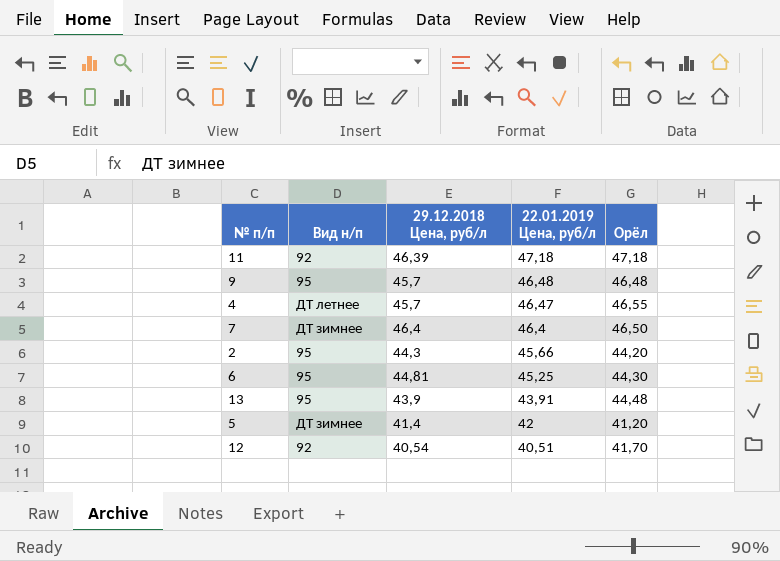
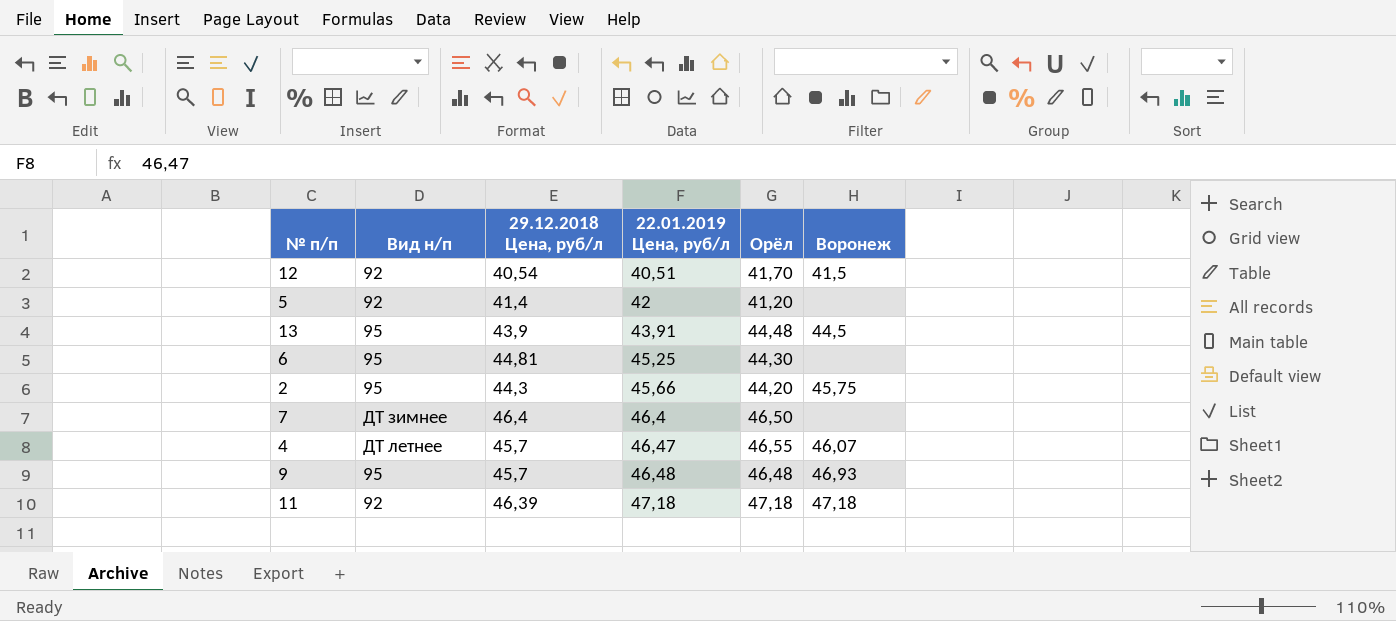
row order: 22.01.2019 Цена, руб/л descending -> 22.01.2019 Цена, руб/л ascending
column Воронеж | position: none -> 6
5 | Вид н/п: ДТ зимнее -> 92

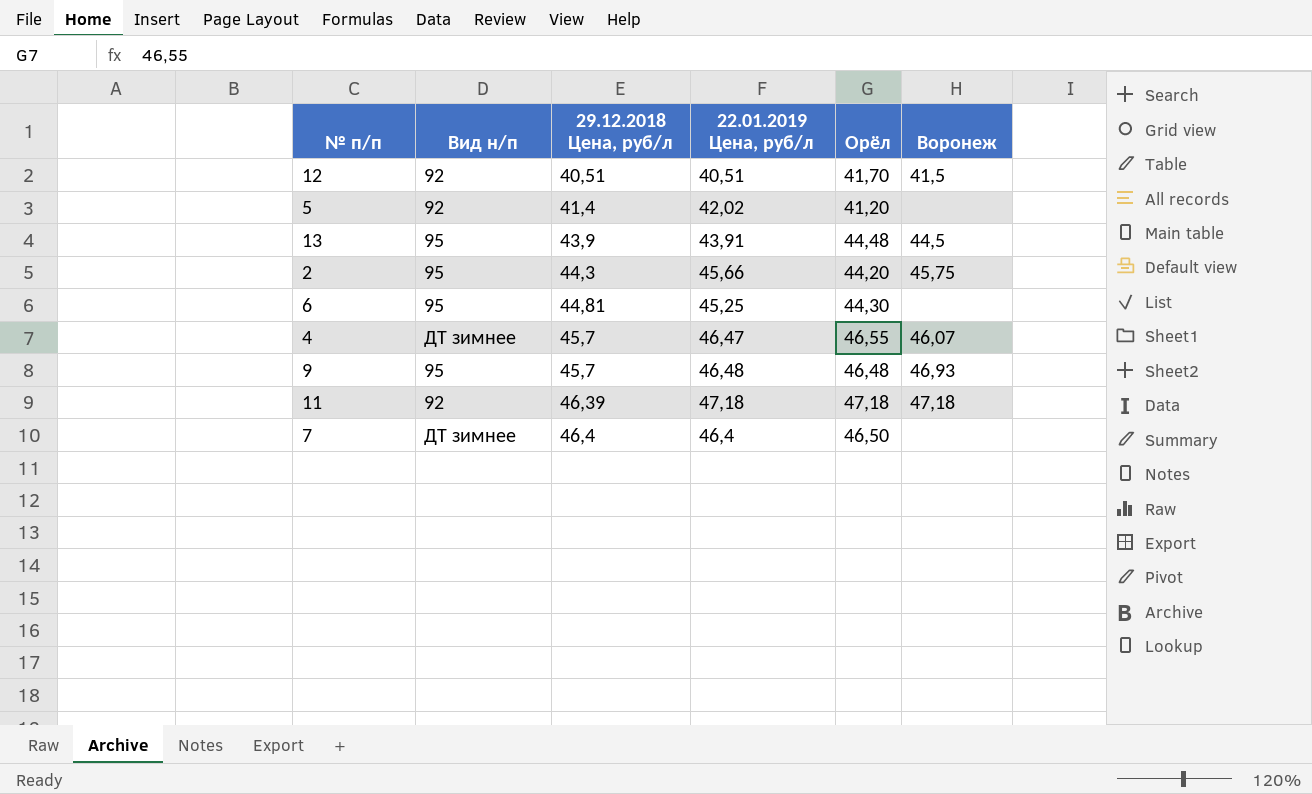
row order: 22.01.2019 Цена, руб/л ascending -> 29.12.2018 Цена, руб/л ascending
12 | 29.12.2018 Цена, руб/л: 40,54 -> 40,51
5 | 22.01.2019 Цена, руб/л: 42 -> 42,02
4 | Вид н/п: ДТ летнее -> ДТ зимнее

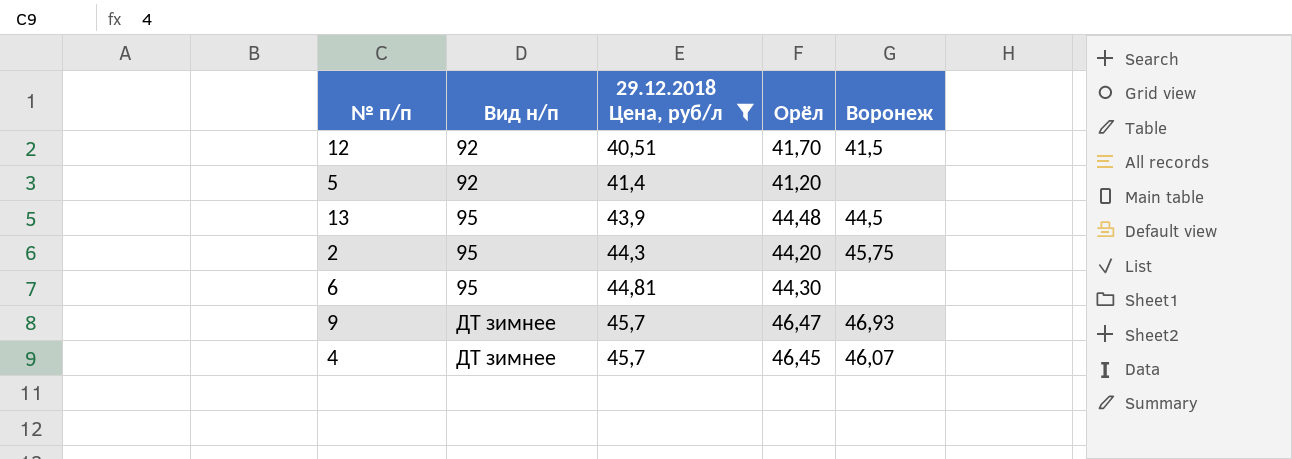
filter: none -> 29.12.2018 Цена, руб/л <= 45,7
row order: 29.12.2018 Цена, руб/л ascending -> Вид н/п ascending
column 22.01.2019 Цена, руб/л | position: 4 -> none
9 | Вид н/п: 95 -> ДТ зимнее
9 | Орёл: 46,48 -> 46,47
4 | Орёл: 46,55 -> 46,45

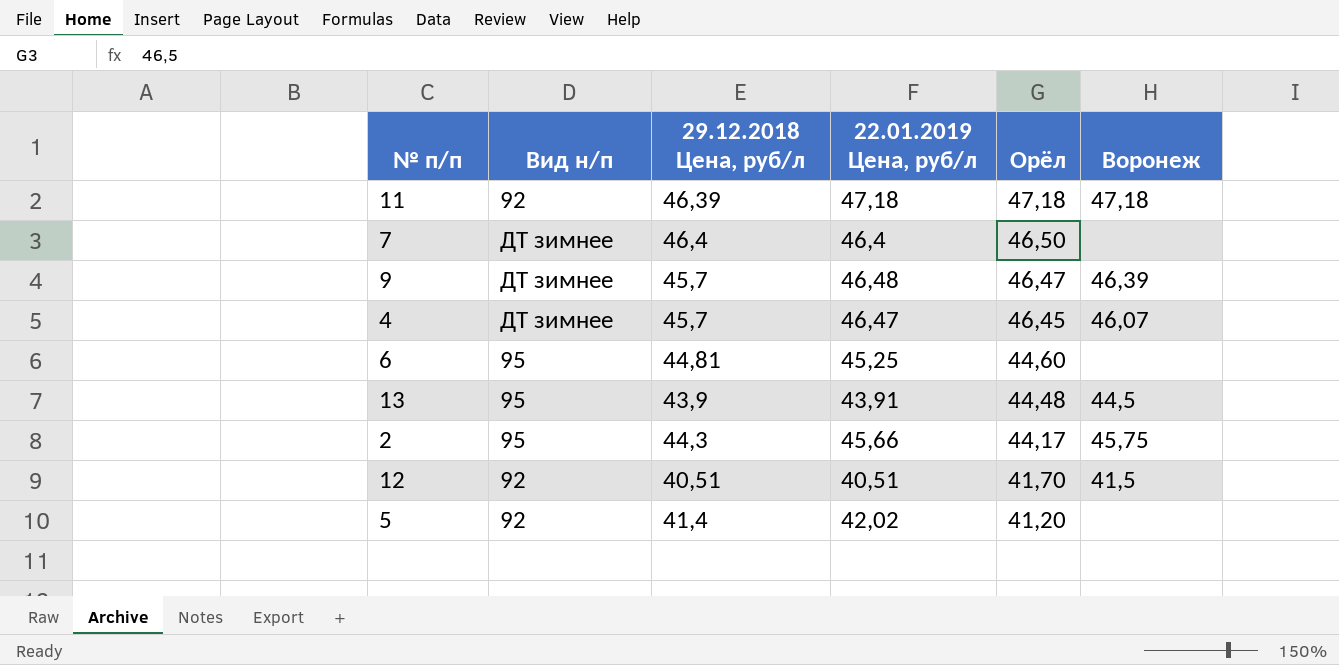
filter: 29.12.2018 Цена, руб/л <= 45,7 -> none
row order: Вид н/п ascending -> Орёл descending
column 22.01.2019 Цена, руб/л | position: none -> 4
9 | Воронеж: 46,93 -> 46,39
6 | Орёл: 44,30 -> 44,60
2 | Орёл: 44,20 -> 44,17

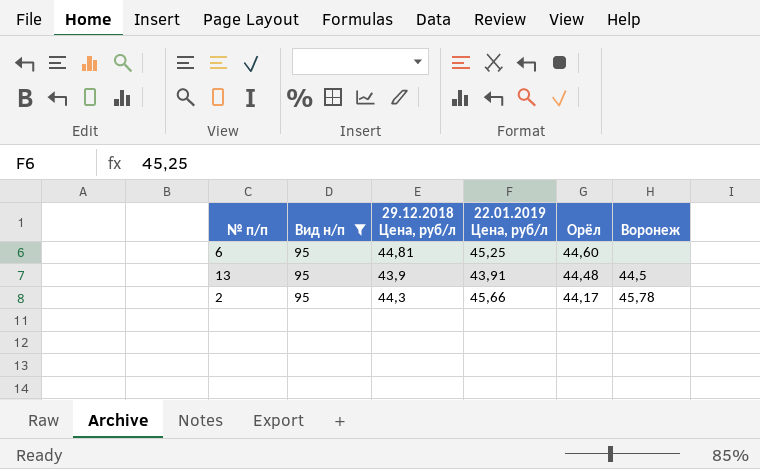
filter: none -> Вид н/п = 95
2 | Воронеж: 45,75 -> 45,78

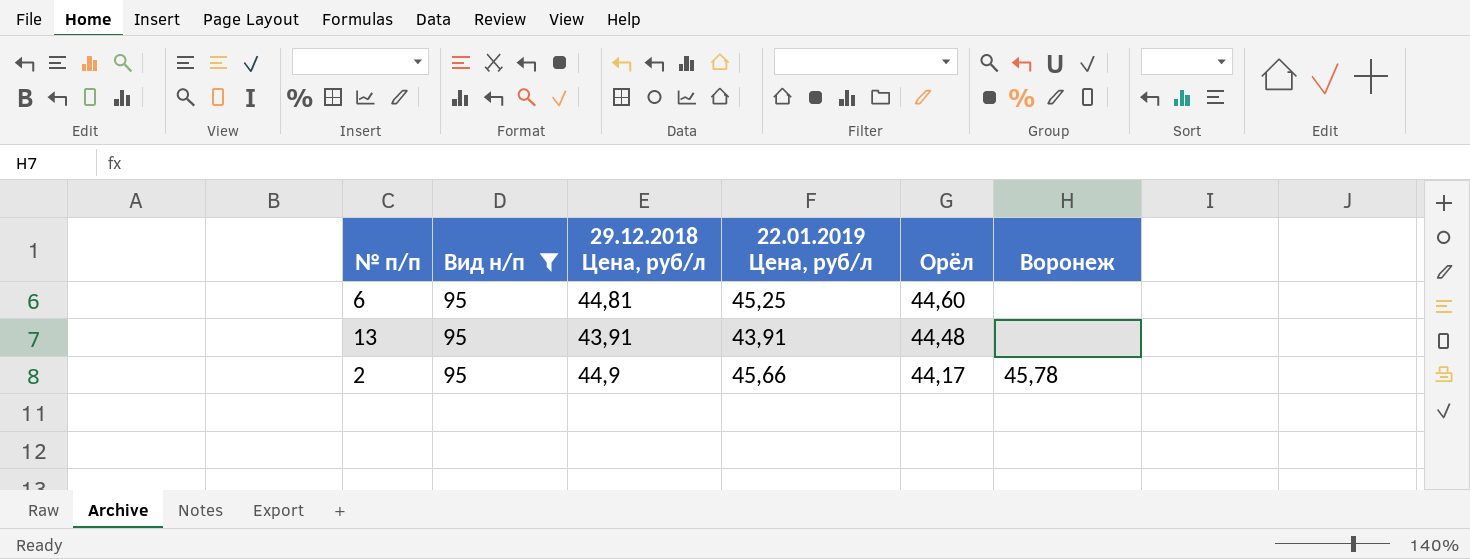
13 | 29.12.2018 Цена, руб/л: 43,9 -> 43,91
13 | Воронеж: 44,5 -> none
2 | 29.12.2018 Цена, руб/л: 44,3 -> 44,9

